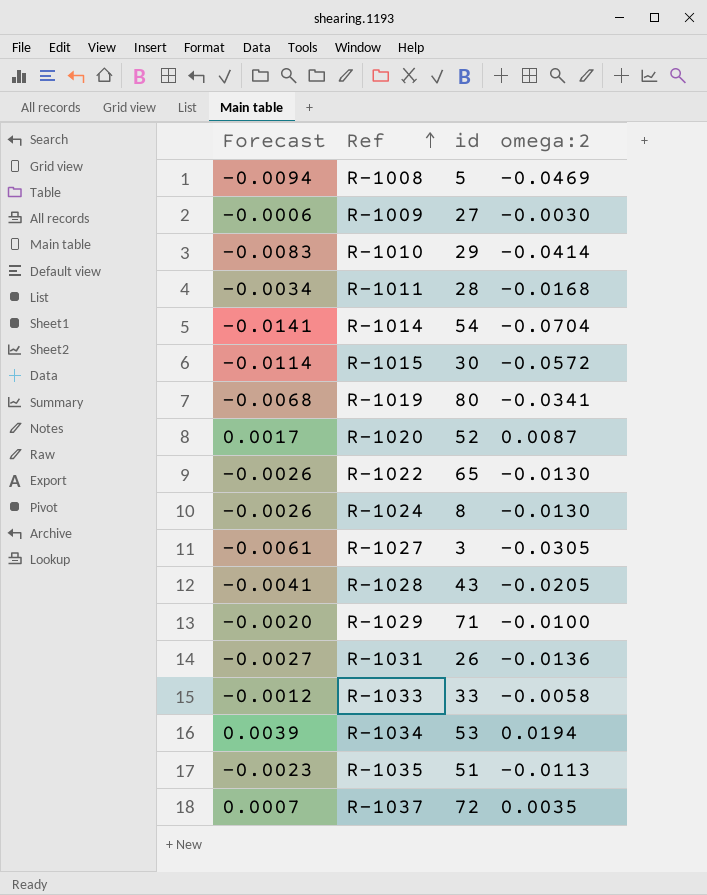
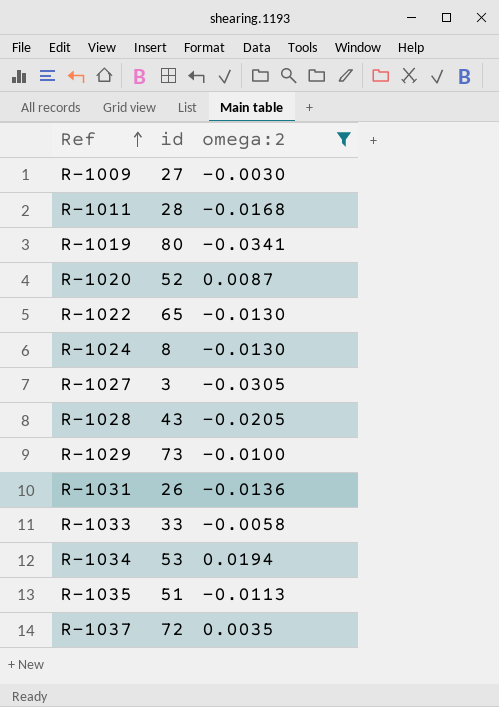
filter: none -> omega:2 >= -0.0341
column Forecast | formula: [omega:2] * 0.2 -> none
R-1029 | id: 71 -> 73

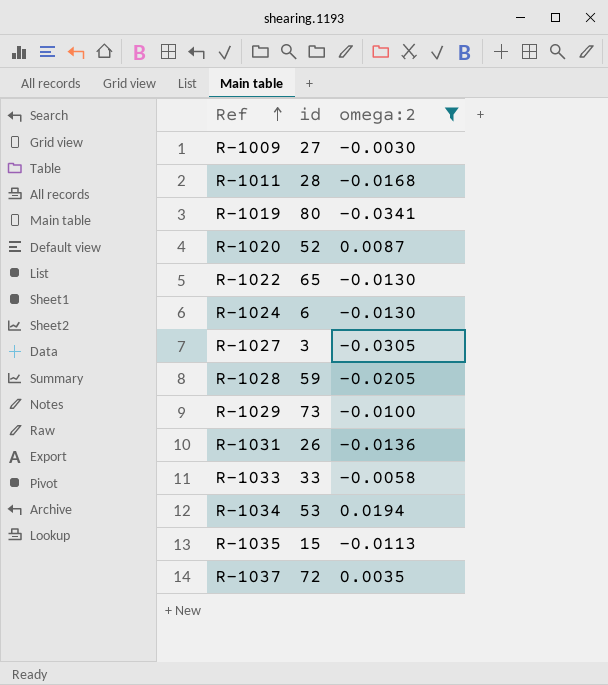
R-1024 | id: 8 -> 6
R-1028 | id: 43 -> 59
R-1035 | id: 51 -> 15

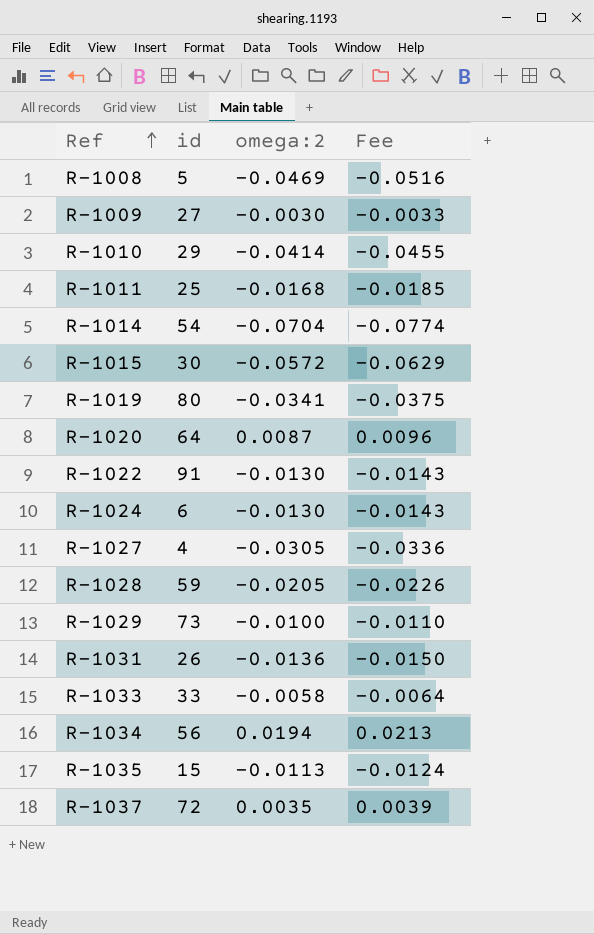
filter: omega:2 >= -0.0341 -> none
column Fee | formula: none -> [omega:2] * 1.1
R-1011 | id: 28 -> 25
R-1020 | id: 52 -> 64
R-1022 | id: 65 -> 91
R-1027 | id: 3 -> 4
R-1034 | id: 53 -> 56

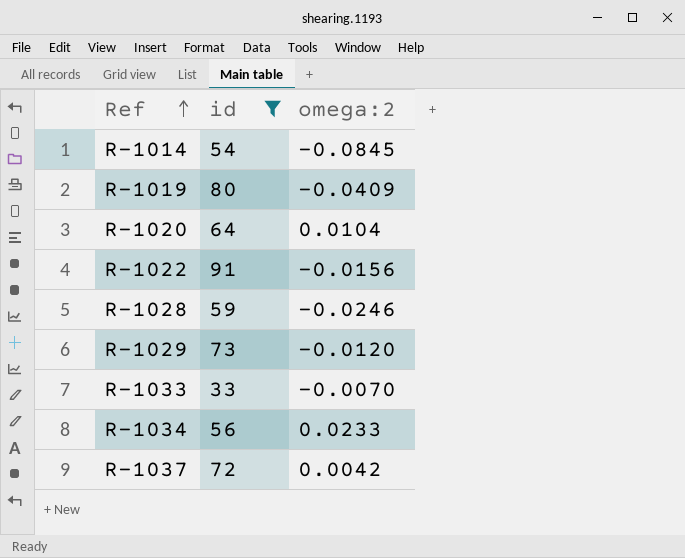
filter: none -> id >= 33
column Fee | formula: [omega:2] * 1.1 -> none
R-1014 | omega:2: -0.0704 -> -0.0845
R-1019 | omega:2: -0.0341 -> -0.0409
R-1020 | omega:2: 0.0087 -> 0.0104
R-1022 | omega:2: -0.0130 -> -0.0156
R-1028 | omega:2: -0.0205 -> -0.0246
R-1029 | omega:2: -0.0100 -> -0.0120
R-1033 | omega:2: -0.0058 -> -0.0070
R-1034 | omega:2: 0.0194 -> 0.0233
R-1037 | omega:2: 0.0035 -> 0.0042

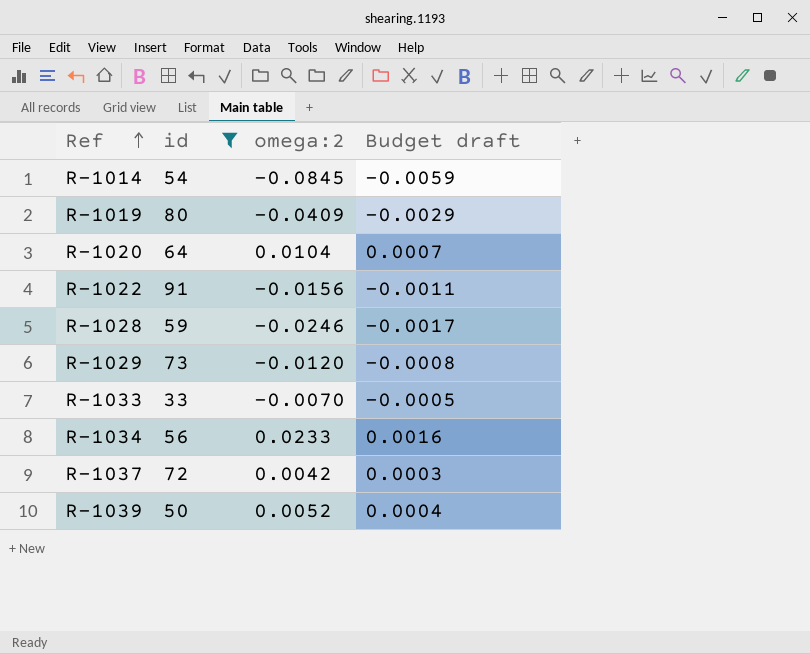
column Budget draft | formula: none -> [omega:2] * 0.07
row R-1039: none -> 50 | 0.0052 | 0.0004

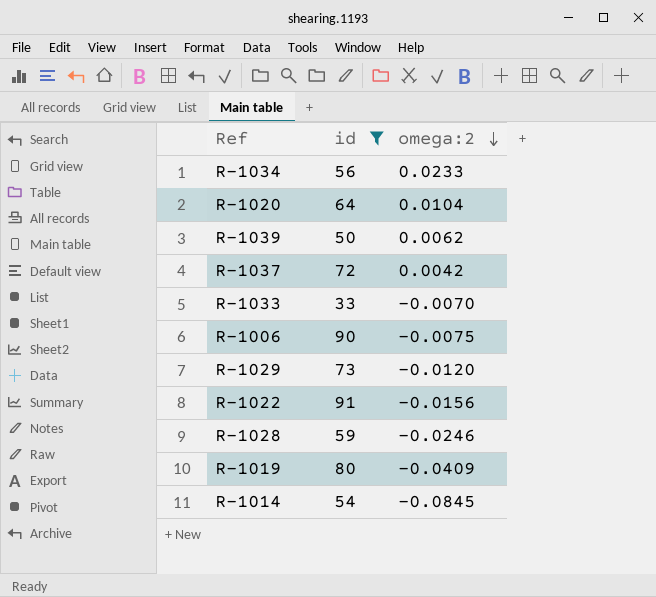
row order: Ref ascending -> omega:2 descending
column Budget draft | formula: [omega:2] * 0.07 -> none
R-1039 | omega:2: 0.0052 -> 0.0062
row R-1006: none -> 90 | -0.0075

